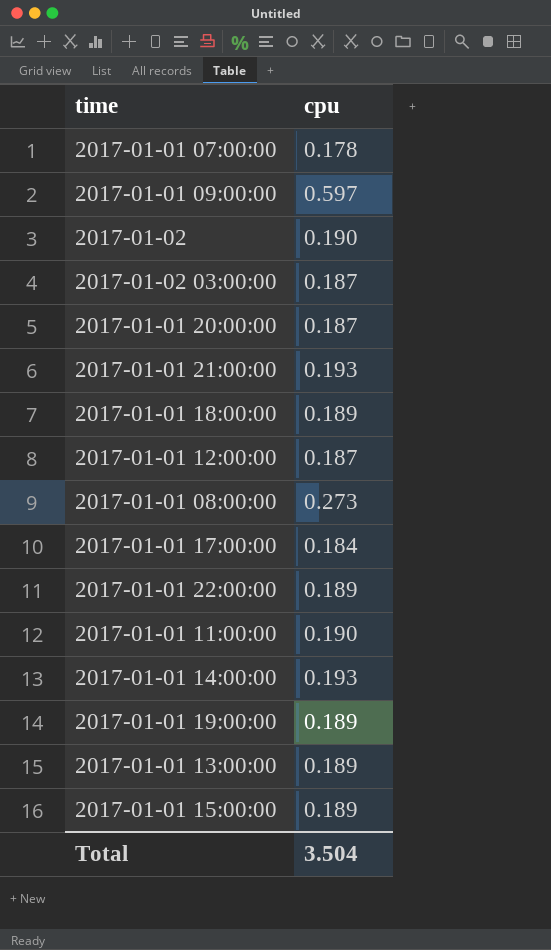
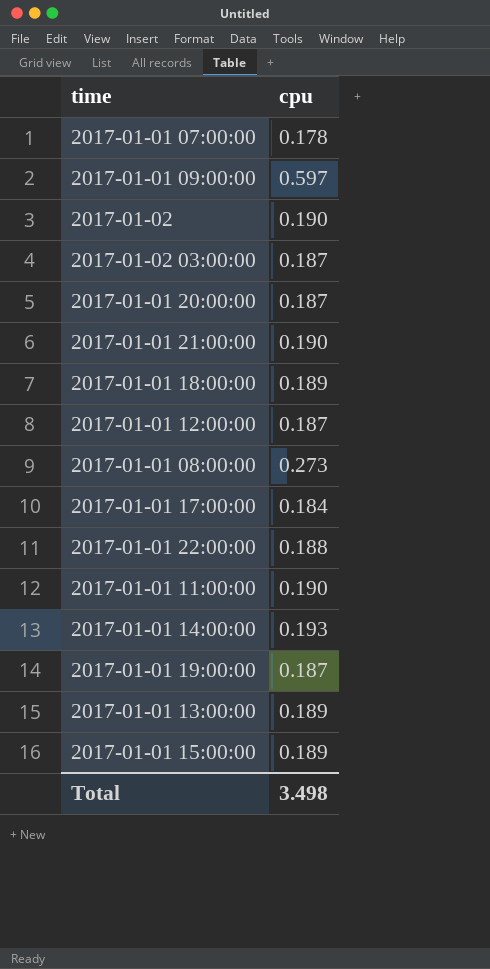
2017-01-01 21:00:00 | cpu: 0.193 -> 0.190
2017-01-01 22:00:00 | cpu: 0.189 -> 0.188
2017-01-01 19:00:00 | cpu: 0.189 -> 0.187
Total | cpu: 3.504 -> 3.498

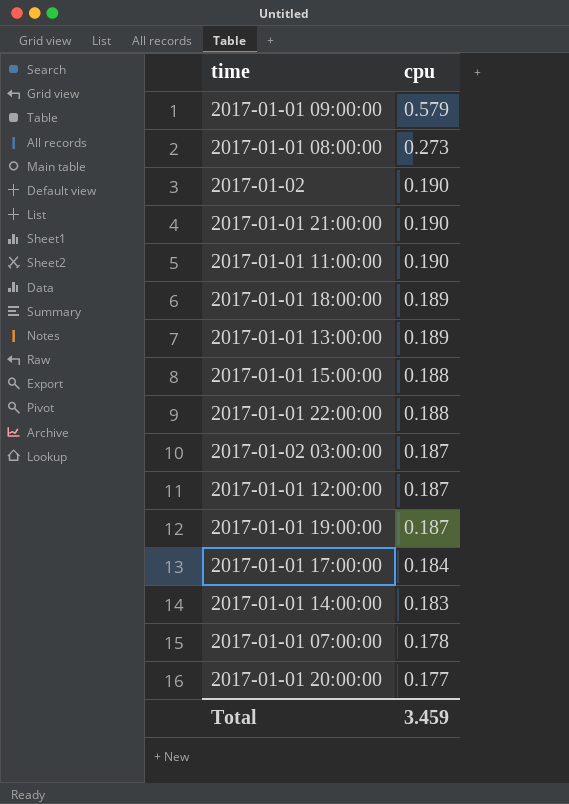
row order: none -> cpu descending
2017-01-01 09:00:00 | cpu: 0.597 -> 0.579
2017-01-01 15:00:00 | cpu: 0.189 -> 0.188
2017-01-01 14:00:00 | cpu: 0.193 -> 0.183
2017-01-01 20:00:00 | cpu: 0.187 -> 0.177
Total | cpu: 3.498 -> 3.459

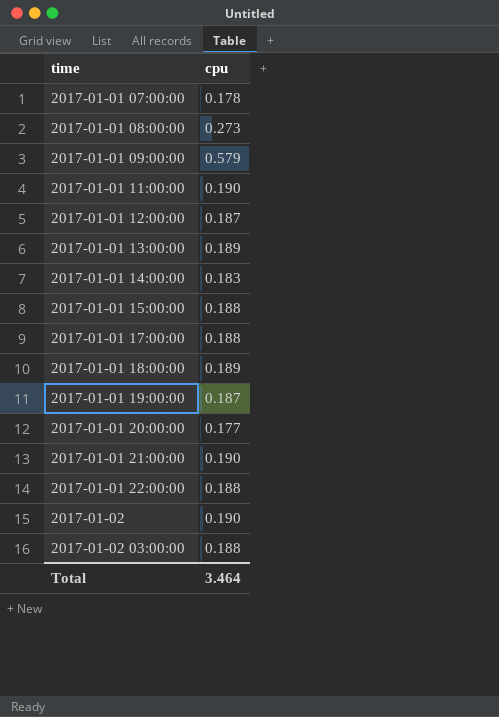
row order: cpu descending -> time ascending
2017-01-01 17:00:00 | cpu: 0.184 -> 0.188
2017-01-02 03:00:00 | cpu: 0.187 -> 0.188
Total | cpu: 3.459 -> 3.464

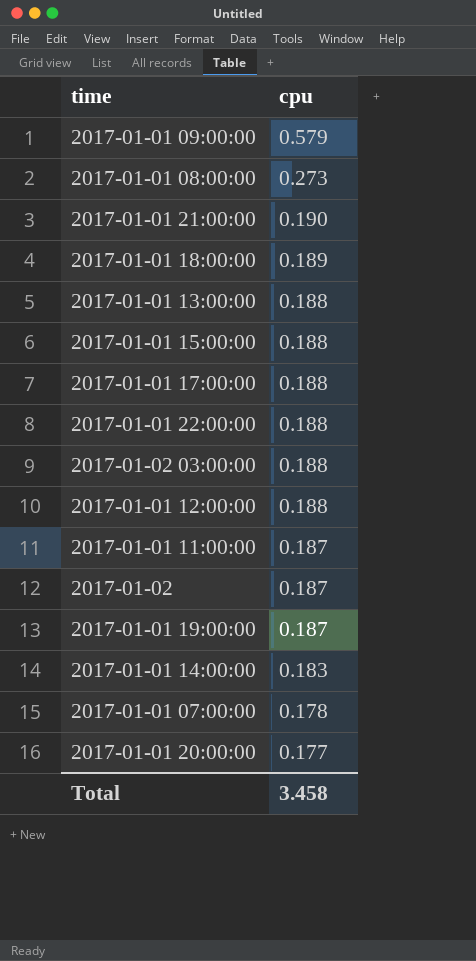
row order: time ascending -> cpu descending
2017-01-01 13:00:00 | cpu: 0.189 -> 0.188
2017-01-01 12:00:00 | cpu: 0.187 -> 0.188
2017-01-01 11:00:00 | cpu: 0.190 -> 0.187
2017-01-02 | cpu: 0.190 -> 0.187
Total | cpu: 3.464 -> 3.458

